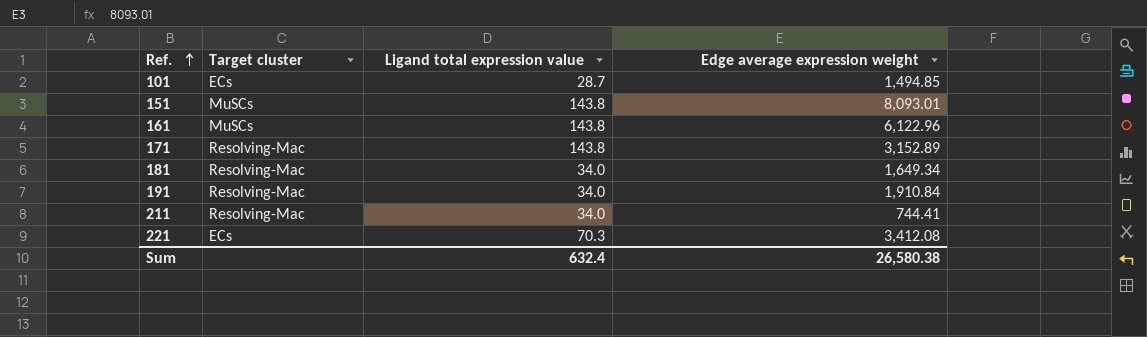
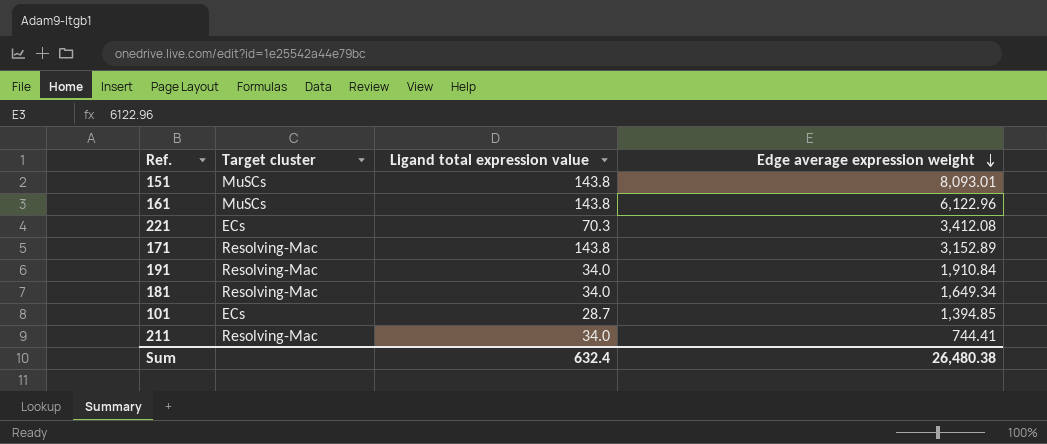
row order: Ref. ascending -> Edge average expression weight descending
101 | Edge average expression weight: 1,494.85 -> 1,394.85
Sum | Edge average expression weight: 26,580.38 -> 26,480.38

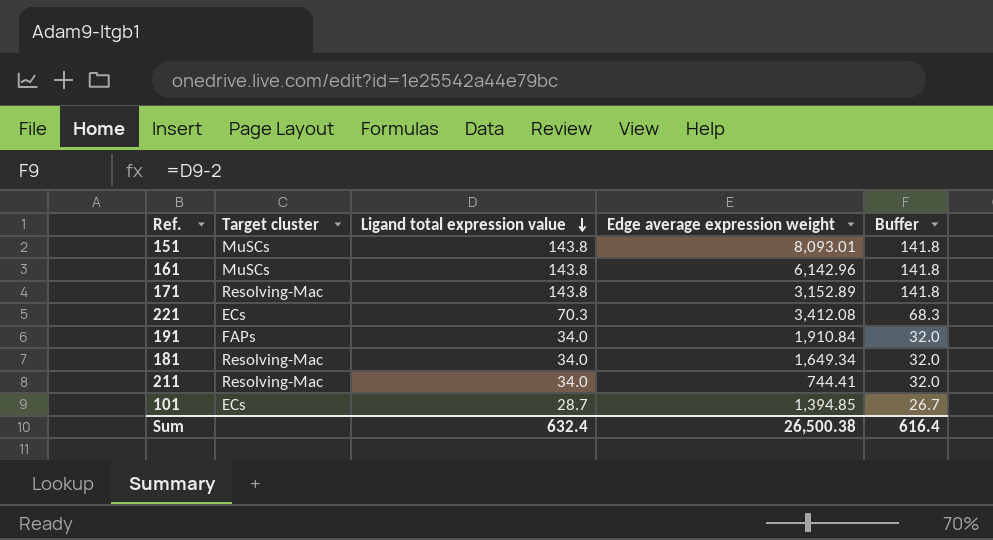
row order: Edge average expression weight descending -> Ligand total expression value descending
column Buffer | formula: none -> [Ligand total expression value] - 2
161 | Edge average expression weight: 6,122.96 -> 6,142.96
191 | Target cluster: Resolving-Mac -> FAPs
Sum | Edge average expression weight: 26,480.38 -> 26,500.38

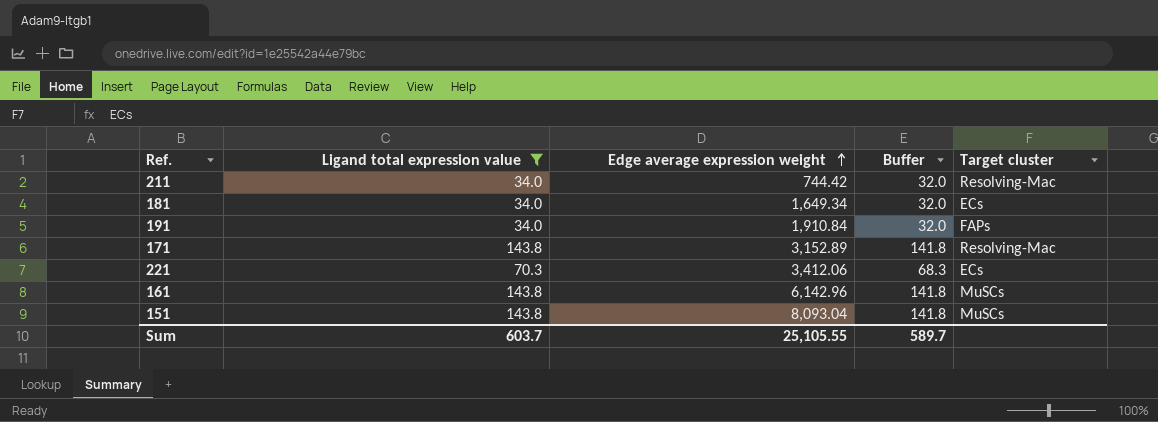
filter: none -> Ligand total expression value != 28.7
row order: Ligand total expression value descending -> Edge average expression weight ascending
column Target cluster | position: 2 -> 5
211 | Edge average expression weight: 744.41 -> 744.42
181 | Target cluster: Resolving-Mac -> ECs
221 | Edge average expression weight: 3,412.08 -> 3,412.06
151 | Edge average expression weight: 8,093.01 -> 8,093.04
Sum | Ligand total expression value: 632.4 -> 603.7
Sum | Edge average expression weight: 26,500.38 -> 25,105.55
Sum | Buffer: 616.4 -> 589.7

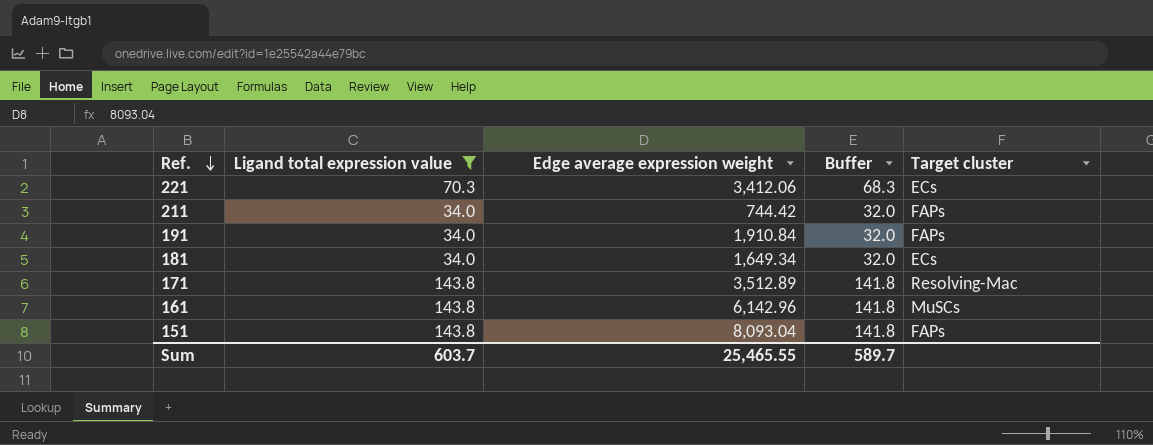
row order: Edge average expression weight ascending -> Ref. descending
211 | Target cluster: Resolving-Mac -> FAPs
171 | Edge average expression weight: 3,152.89 -> 3,512.89
151 | Target cluster: MuSCs -> FAPs
Sum | Edge average expression weight: 25,105.55 -> 25,465.55

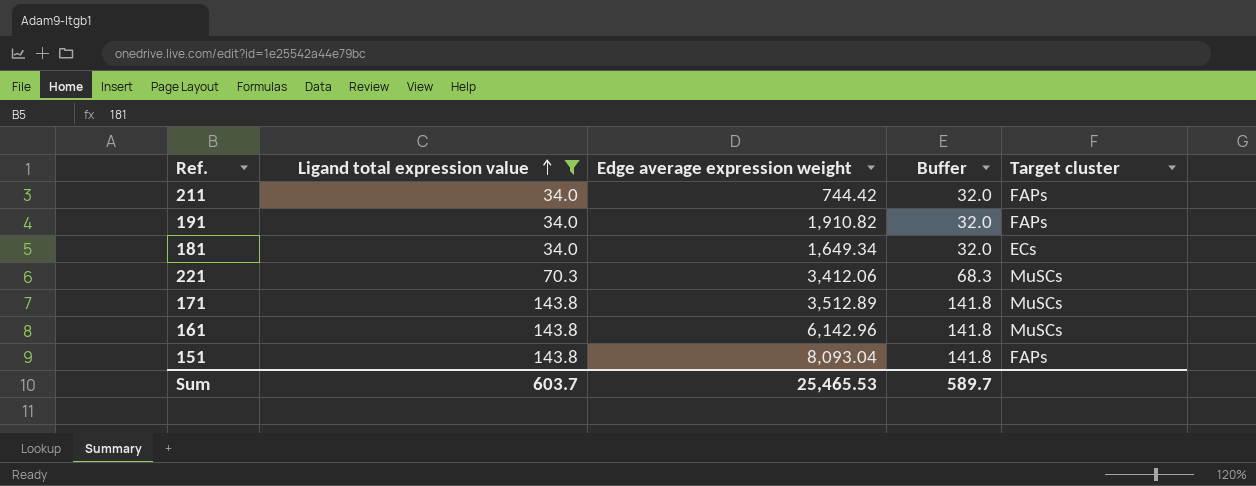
row order: Ref. descending -> Ligand total expression value ascending
191 | Edge average expression weight: 1,910.84 -> 1,910.82
221 | Target cluster: ECs -> MuSCs
171 | Target cluster: Resolving-Mac -> MuSCs
Sum | Edge average expression weight: 25,465.55 -> 25,465.53

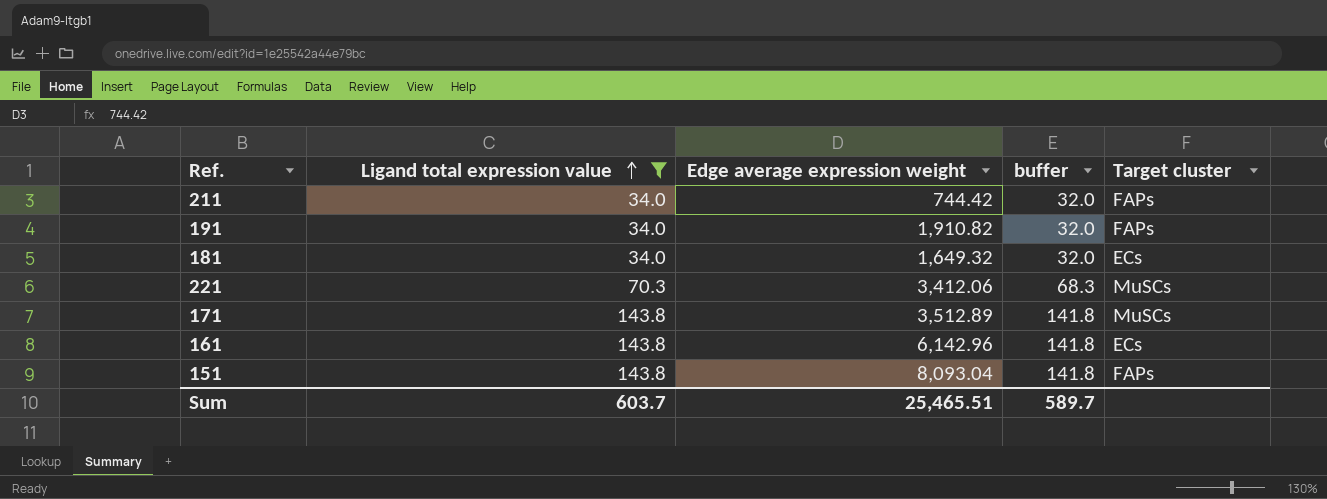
column name: Buffer -> buffer
181 | Edge average expression weight: 1,649.34 -> 1,649.32
161 | Target cluster: MuSCs -> ECs
Sum | Edge average expression weight: 25,465.53 -> 25,465.51

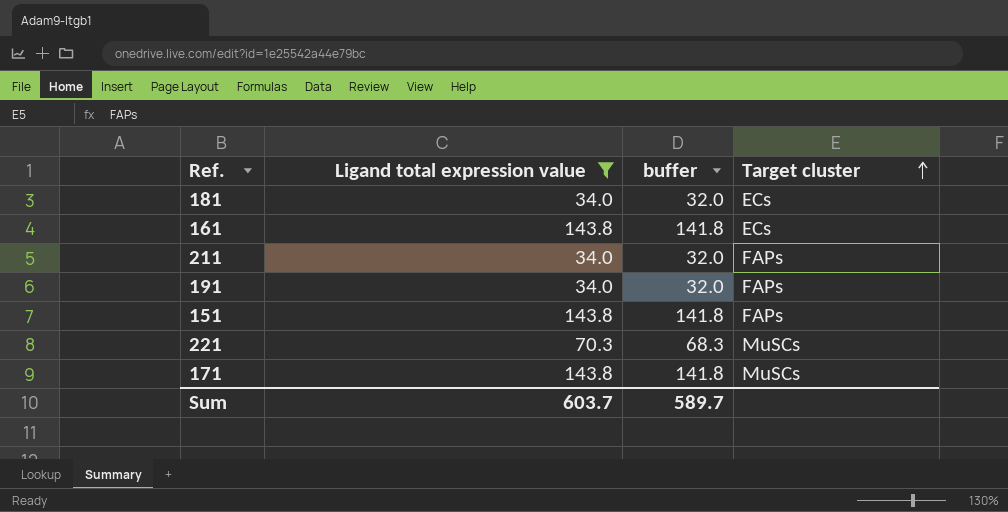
row order: Ligand total expression value ascending -> Target cluster ascending
column Edge average expression weight | position: 3 -> none

